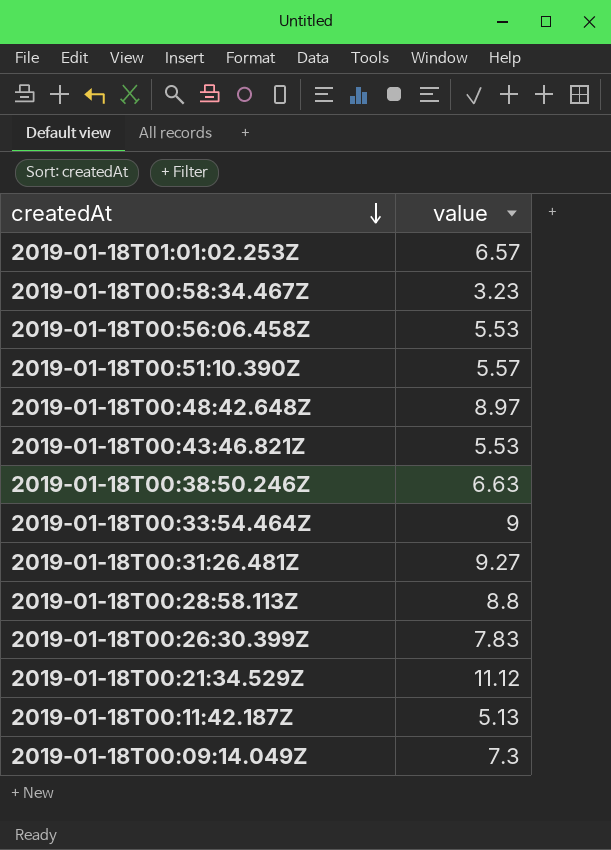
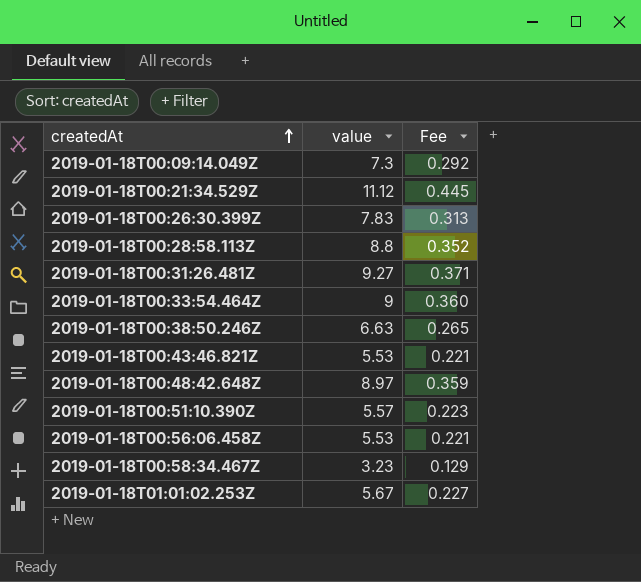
row order: createdAt descending -> createdAt ascending
column Fee | formula: none -> [value] * 0.04
row 2019-01-18T00:11:42.187Z: 5.13 -> none
2019-01-18T01:01:02.253Z | value: 6.57 -> 5.67

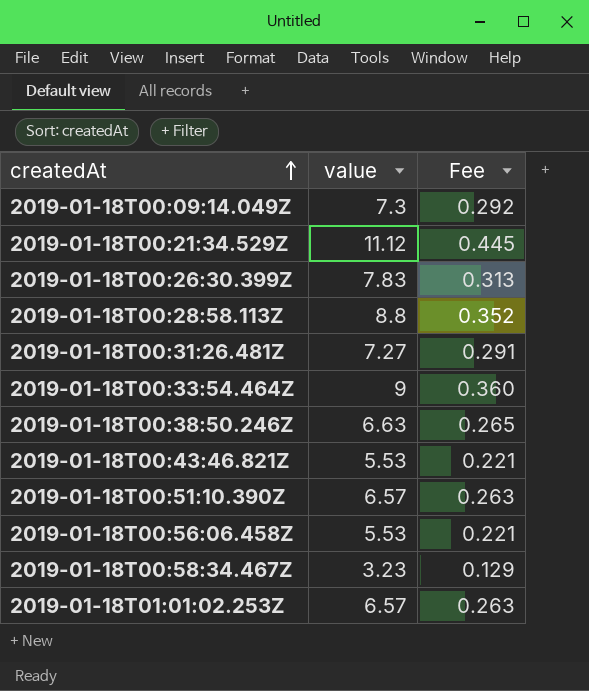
row 2019-01-18T00:48:42.648Z: 8.97 | 0.359 -> none
2019-01-18T00:31:26.481Z | value: 9.27 -> 7.27
2019-01-18T00:31:26.481Z | Fee: 0.371 -> 0.291
2019-01-18T00:51:10.390Z | value: 5.57 -> 6.57
2019-01-18T00:51:10.390Z | Fee: 0.223 -> 0.263
2019-01-18T01:01:02.253Z | value: 5.67 -> 6.57
2019-01-18T01:01:02.253Z | Fee: 0.227 -> 0.263

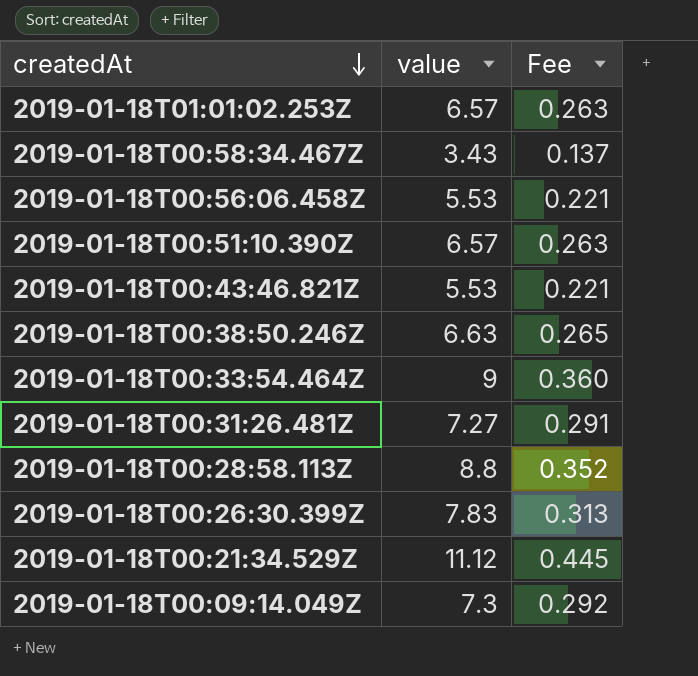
row order: createdAt ascending -> createdAt descending
2019-01-18T00:58:34.467Z | value: 3.23 -> 3.43
2019-01-18T00:58:34.467Z | Fee: 0.129 -> 0.137

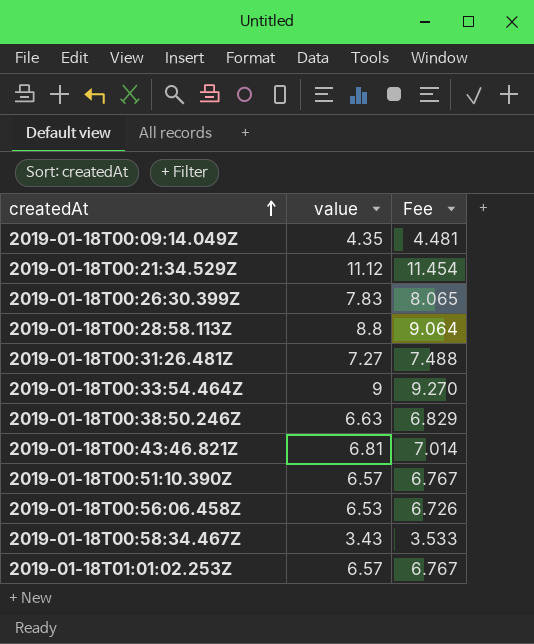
row order: createdAt descending -> createdAt ascending
column Fee | formula: [value] * 0.04 -> [value] * 1.03
2019-01-18T00:09:14.049Z | value: 7.3 -> 4.35
2019-01-18T00:43:46.821Z | value: 5.53 -> 6.81
2019-01-18T00:56:06.458Z | value: 5.53 -> 6.53

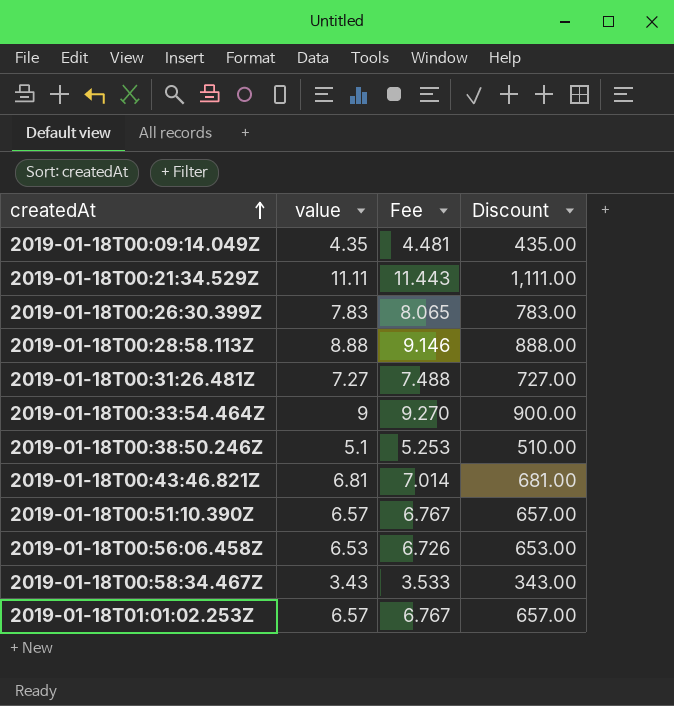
column Discount | formula: none -> [value] * 100
2019-01-18T00:21:34.529Z | value: 11.12 -> 11.11
2019-01-18T00:21:34.529Z | Fee: 11.454 -> 11.443
2019-01-18T00:28:58.113Z | value: 8.8 -> 8.88
2019-01-18T00:28:58.113Z | Fee: 9.064 -> 9.146
2019-01-18T00:38:50.246Z | value: 6.63 -> 5.1
2019-01-18T00:38:50.246Z | Fee: 6.829 -> 5.253

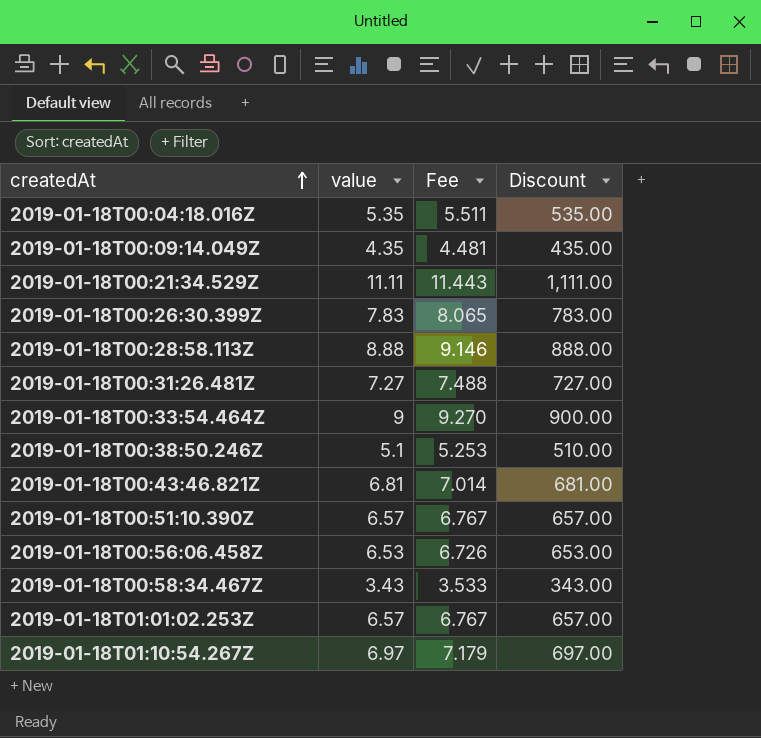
row 2019-01-18T00:04:18.016Z: none -> 5.35 | 5.511 | 535.00
row 2019-01-18T01:10:54.267Z: none -> 6.97 | 7.179 | 697.00

